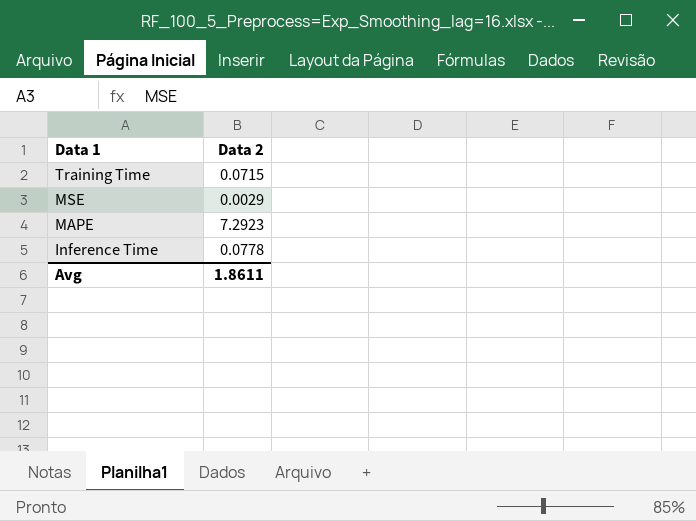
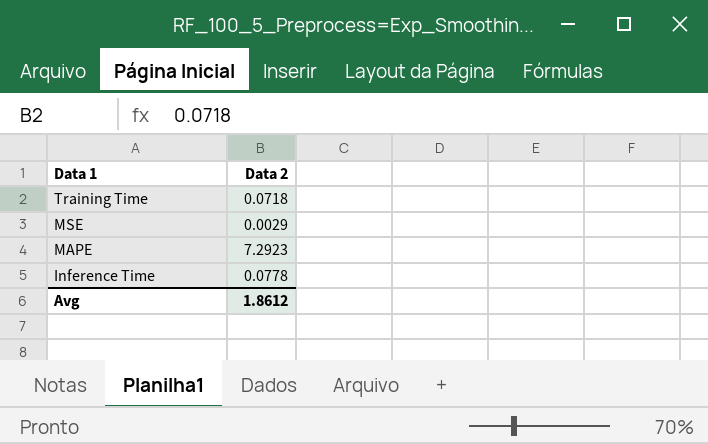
Training Time | Data 2: 0.0715 -> 0.0718
Avg | Data 2: 1.8611 -> 1.8612

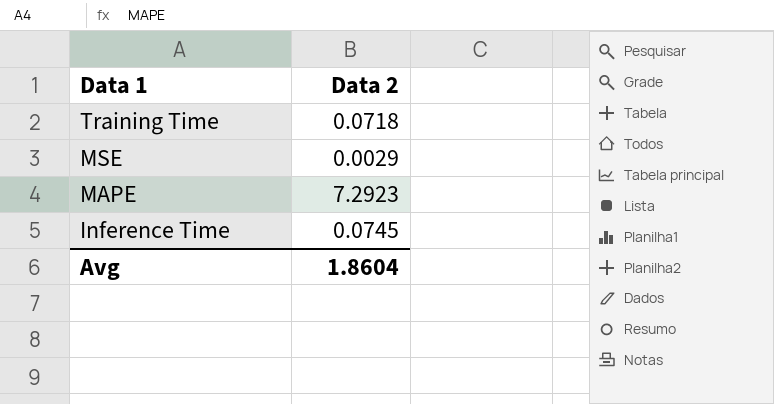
Inference Time | Data 2: 0.0778 -> 0.0745
Avg | Data 2: 1.8612 -> 1.8604

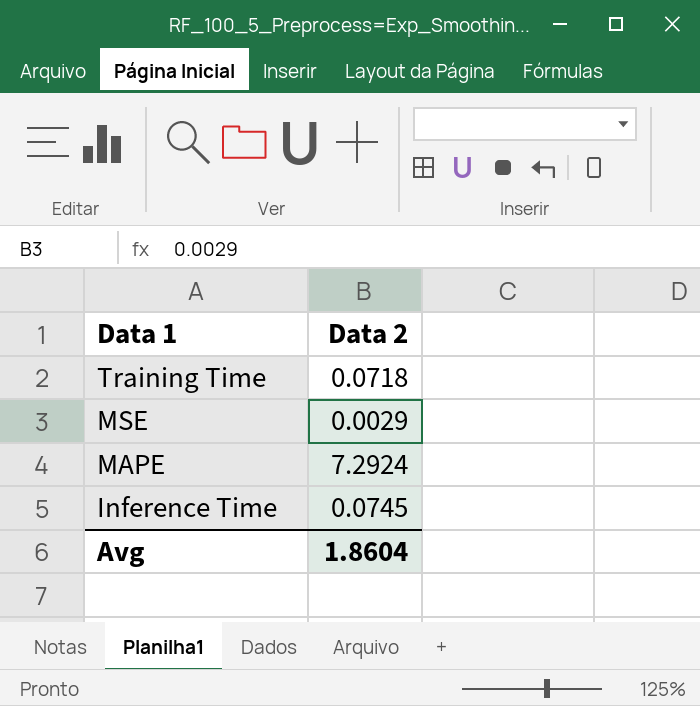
MAPE | Data 2: 7.2923 -> 7.2924

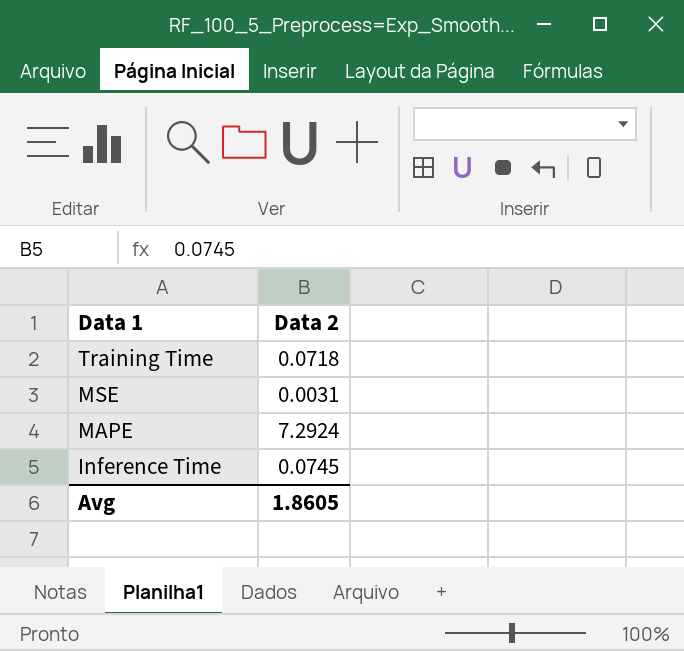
MSE | Data 2: 0.0029 -> 0.0031
Avg | Data 2: 1.8604 -> 1.8605

